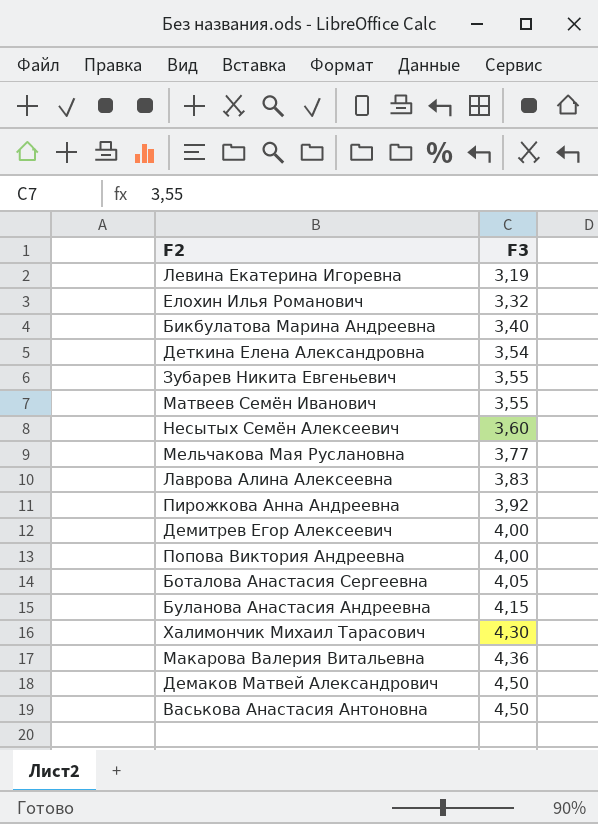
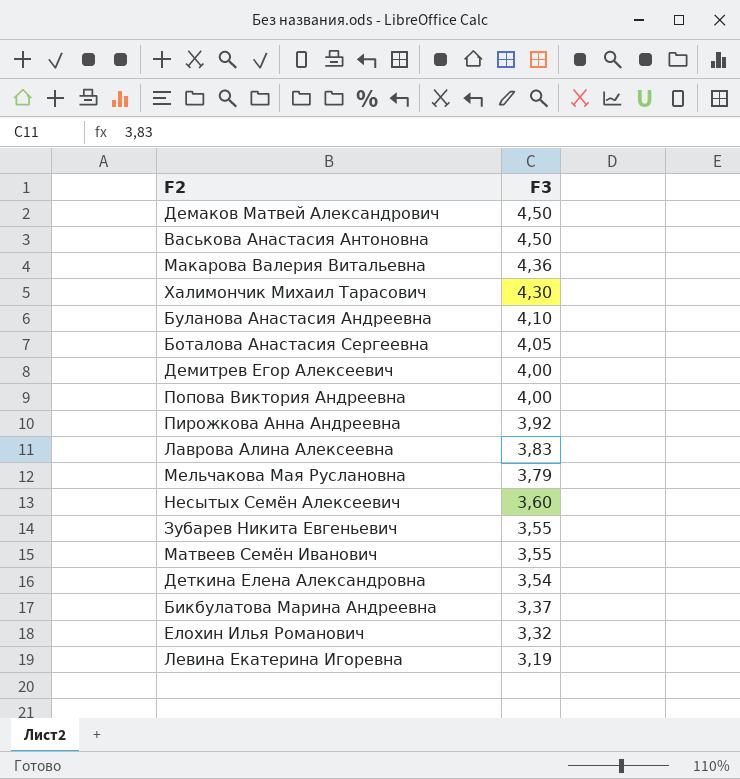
row order: F3 ascending -> F3 descending
Буланова Анастасия Андреевна | F3: 4,15 -> 4,10
Мельчакова Мая Руслановна | F3: 3,77 -> 3,79
Бикбулатова Марина Андреевна | F3: 3,40 -> 3,37

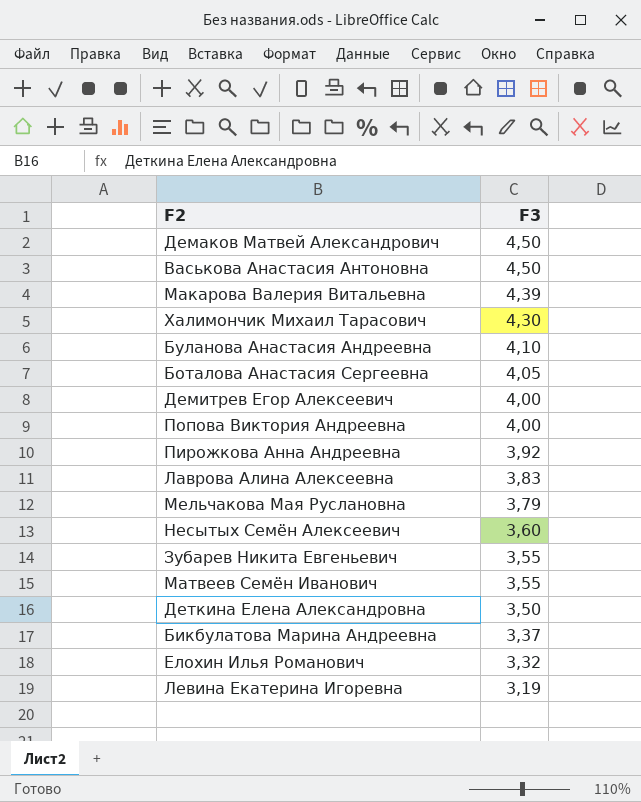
Макарова Валерия Витальевна | F3: 4,36 -> 4,39
Деткина Елена Александровна | F3: 3,54 -> 3,50

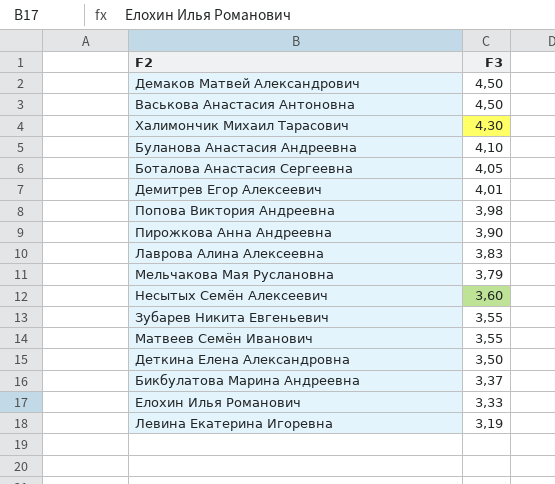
row Макарова Валерия Витальевна: 4,39 -> none
Демитрев Егор Алексеевич | F3: 4,00 -> 4,01
Попова Виктория Андреевна | F3: 4,00 -> 3,98
Пирожкова Анна Андреевна | F3: 3,92 -> 3,90
Елохин Илья Романович | F3: 3,32 -> 3,33

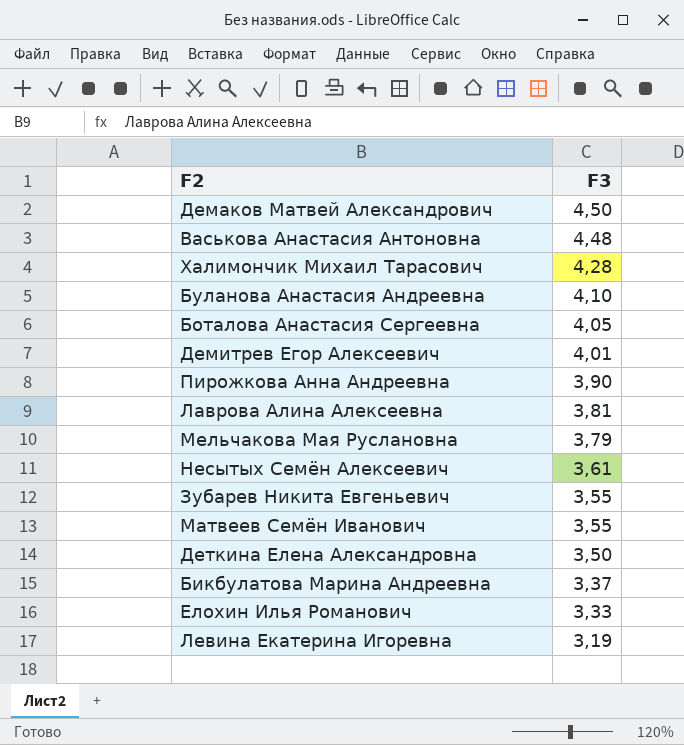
row Попова Виктория Андреевна: 3,98 -> none
Васькова Анастасия Антоновна | F3: 4,50 -> 4,48
Халимончик Михаил Тарасович | F3: 4,30 -> 4,28
Лаврова Алина Алексеевна | F3: 3,83 -> 3,81
Несытых Семён Алексеевич | F3: 3,60 -> 3,61

